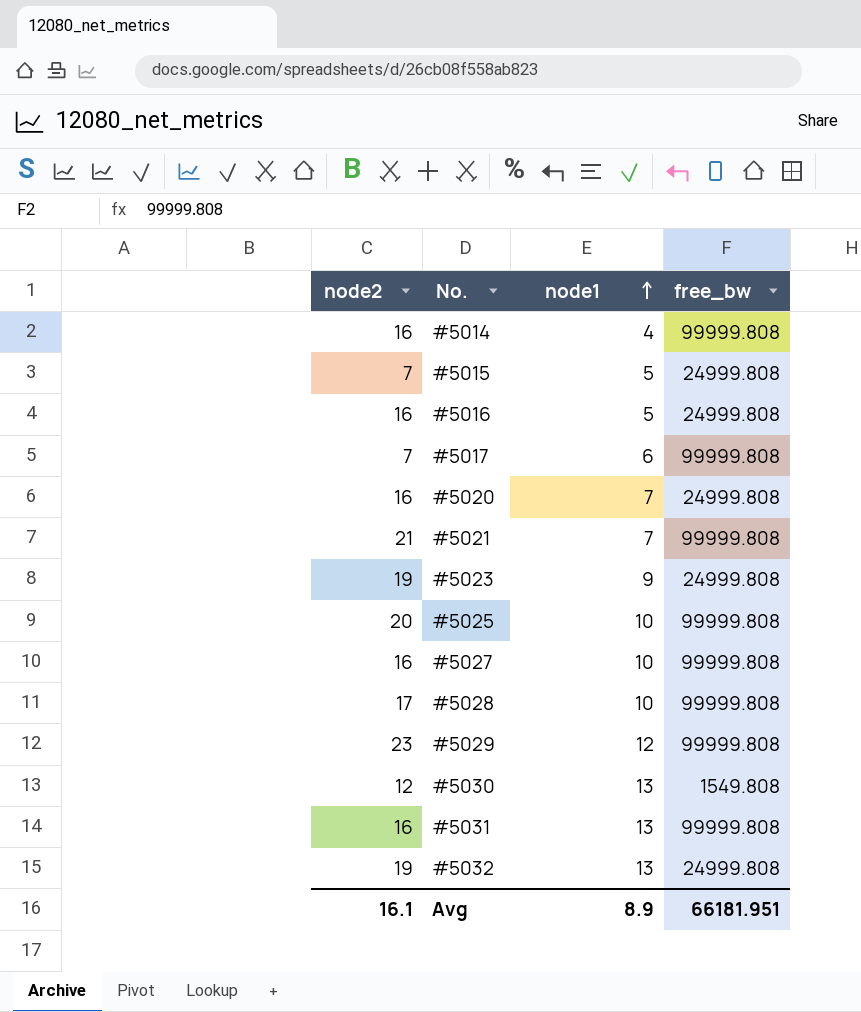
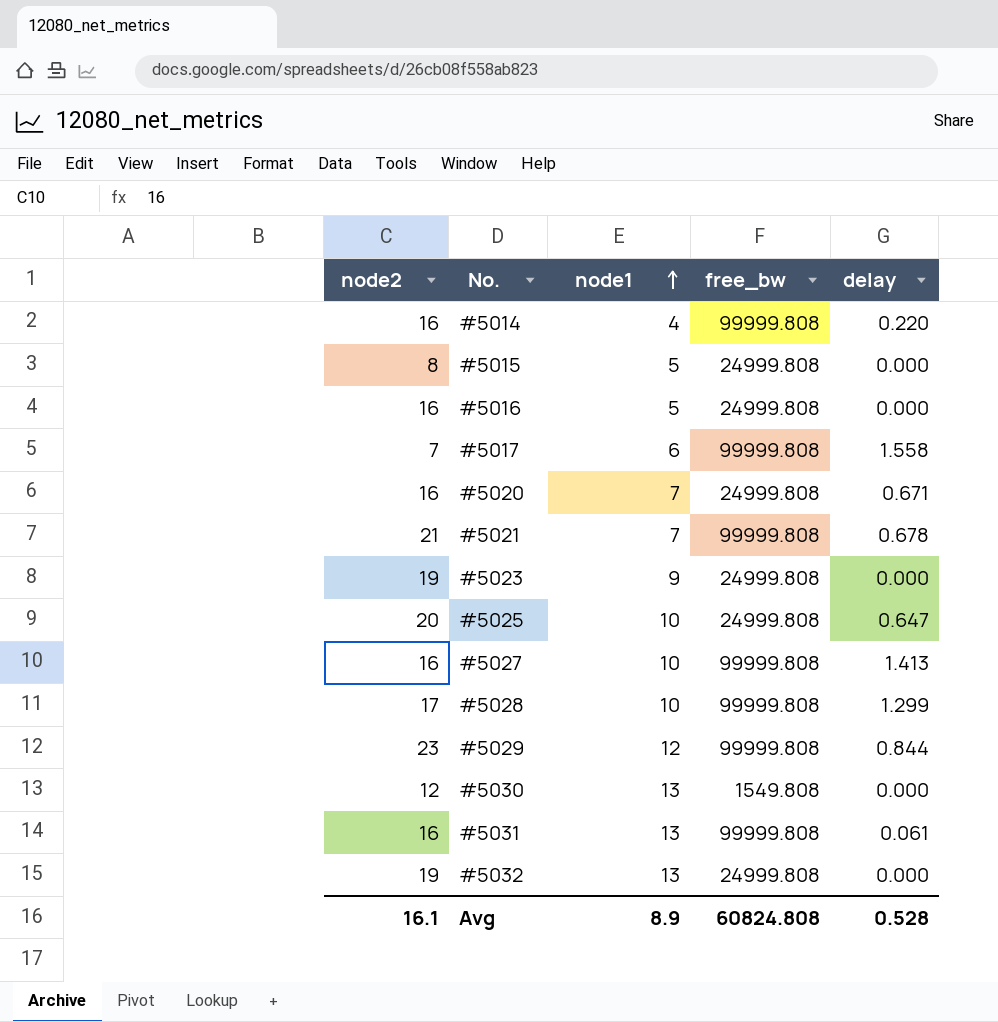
column delay | position: none -> 5
#5015 | node2: 7 -> 8
#5025 | free_bw: 99999.808 -> 24999.808
Avg | free_bw: 66181.951 -> 60824.808

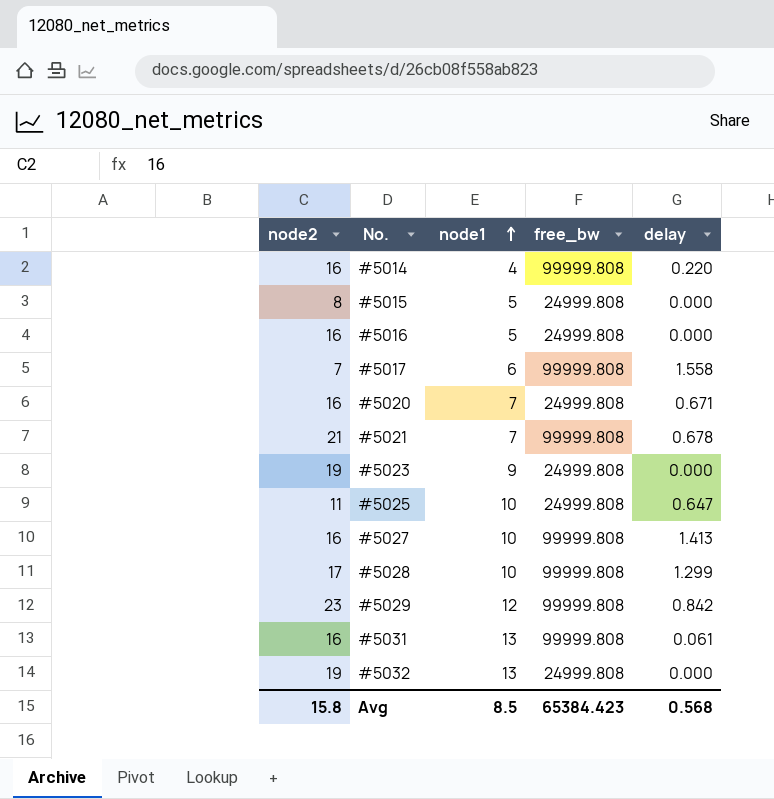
row #5030: 12 | 13 | 1549.808 | 0.000 -> none
#5025 | node2: 20 -> 11
#5029 | delay: 0.844 -> 0.842
Avg | node2: 16.1 -> 15.8
Avg | node1: 8.9 -> 8.5
Avg | free_bw: 60824.808 -> 65384.423
Avg | delay: 0.528 -> 0.568

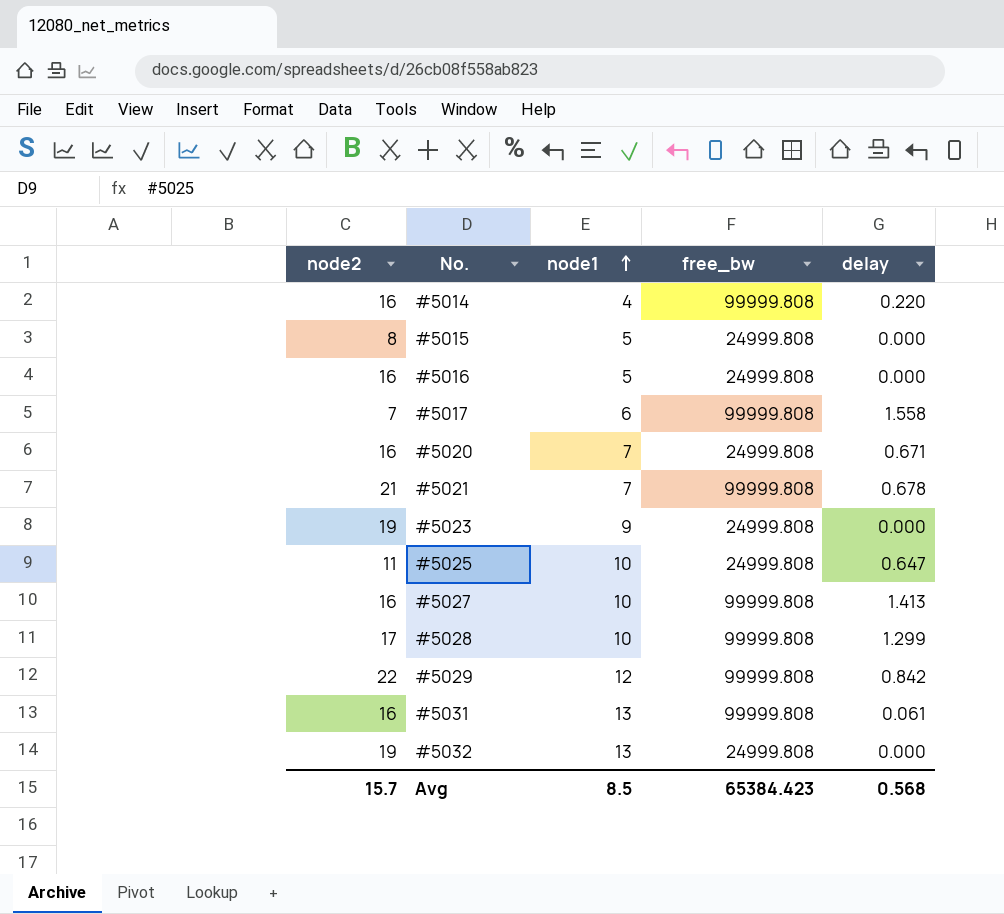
#5029 | node2: 23 -> 22
Avg | node2: 15.8 -> 15.7

